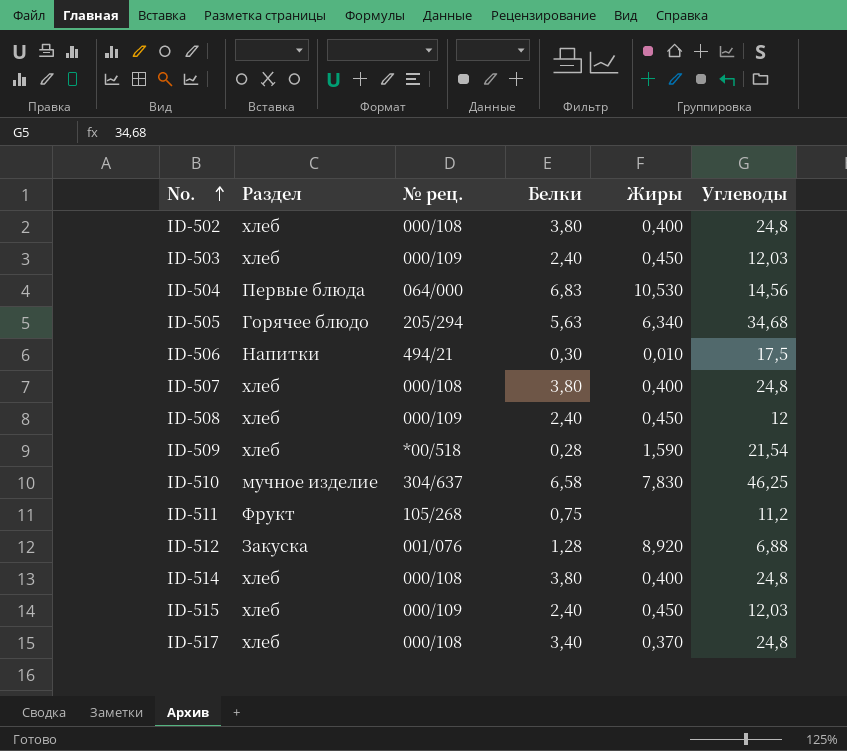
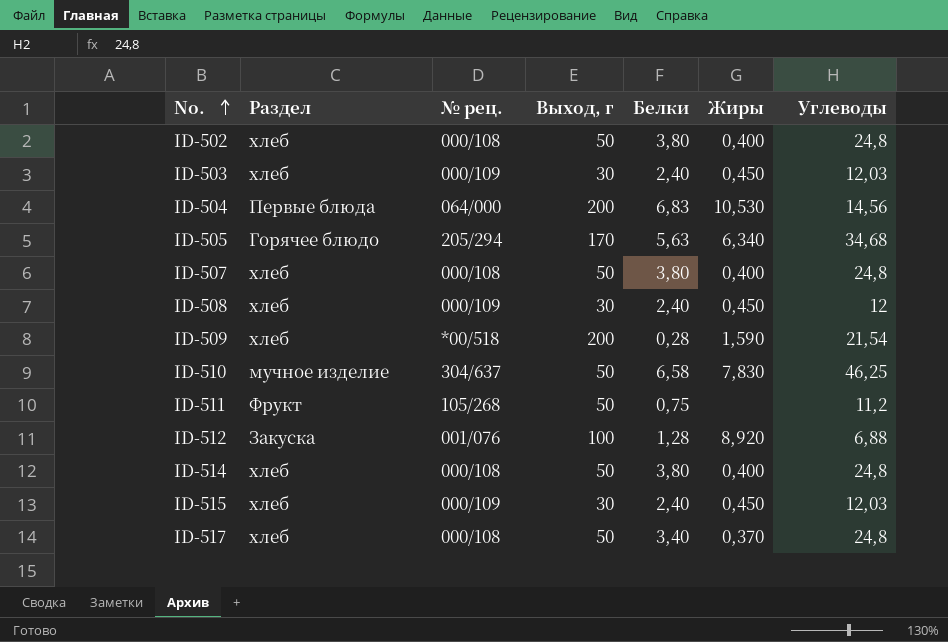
column Выход, г | position: none -> 4
row ID-506: Напитки | 494/21 | 0,30 | 0,010 | 17,5 -> none

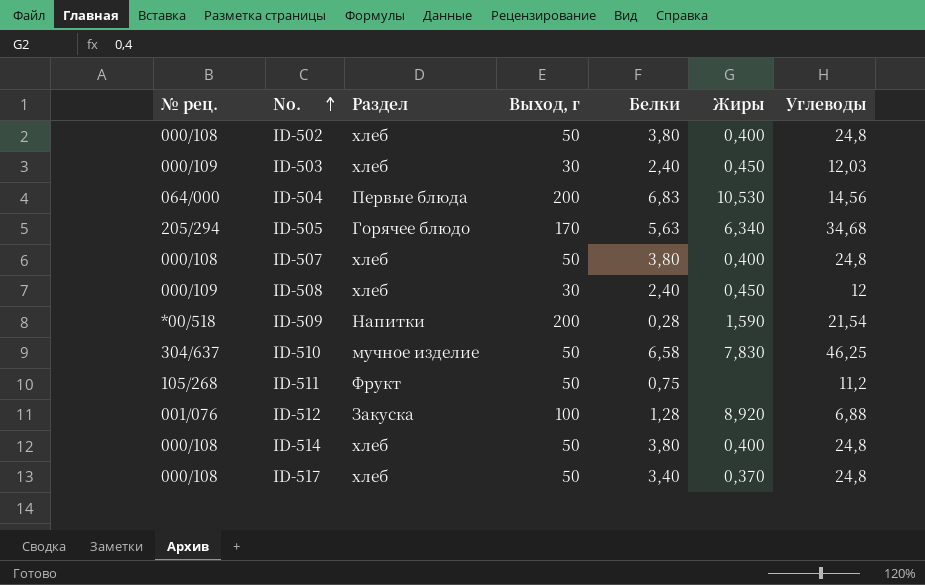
column № рец. | position: 3 -> 1
row ID-515: хлеб | 000/109 | 30 | 2,40 | 0,450 | 12,03 -> none
ID-509 | Раздел: хлеб -> Напитки

